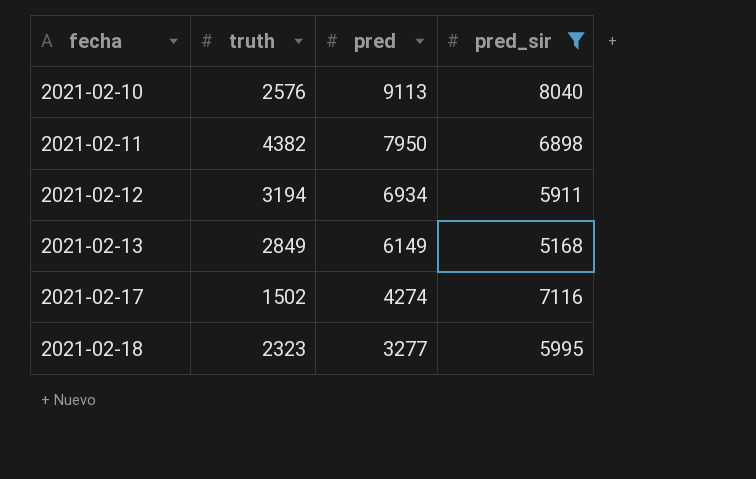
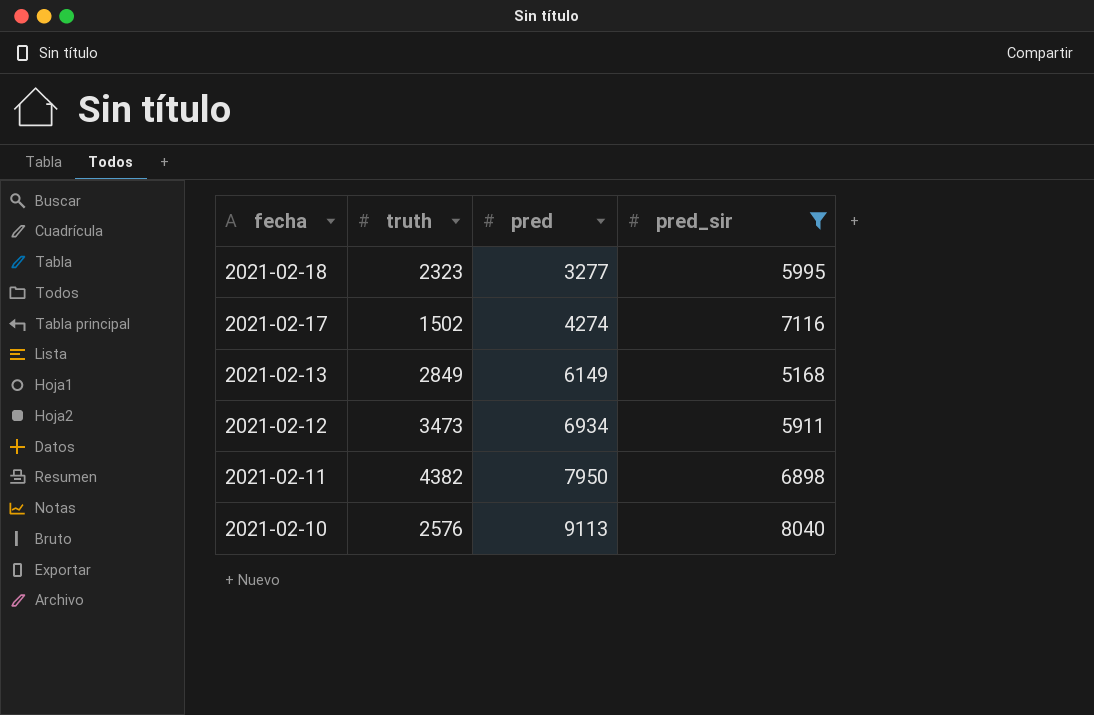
row order: fecha ascending -> fecha descending
2021-02-12 | truth: 3194 -> 3473

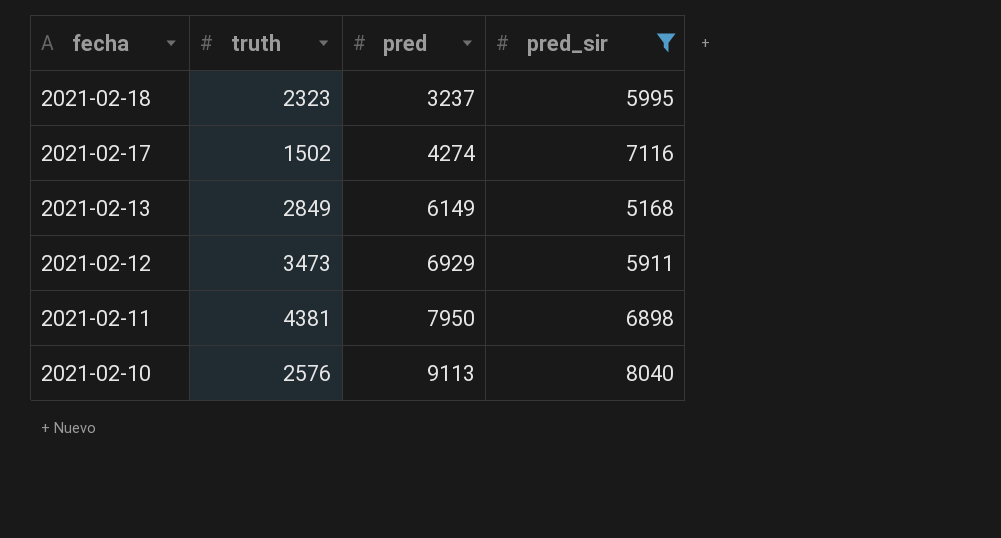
2021-02-18 | pred: 3277 -> 3237
2021-02-12 | pred: 6934 -> 6929
2021-02-11 | truth: 4382 -> 4381

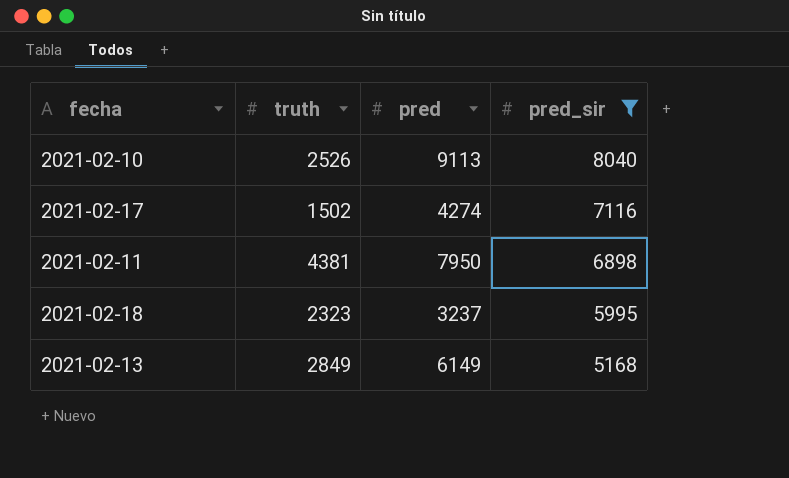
row order: fecha descending -> pred_sir descending
row 2021-02-12: 3473 | 6929 | 5911 -> none
2021-02-10 | truth: 2576 -> 2526

